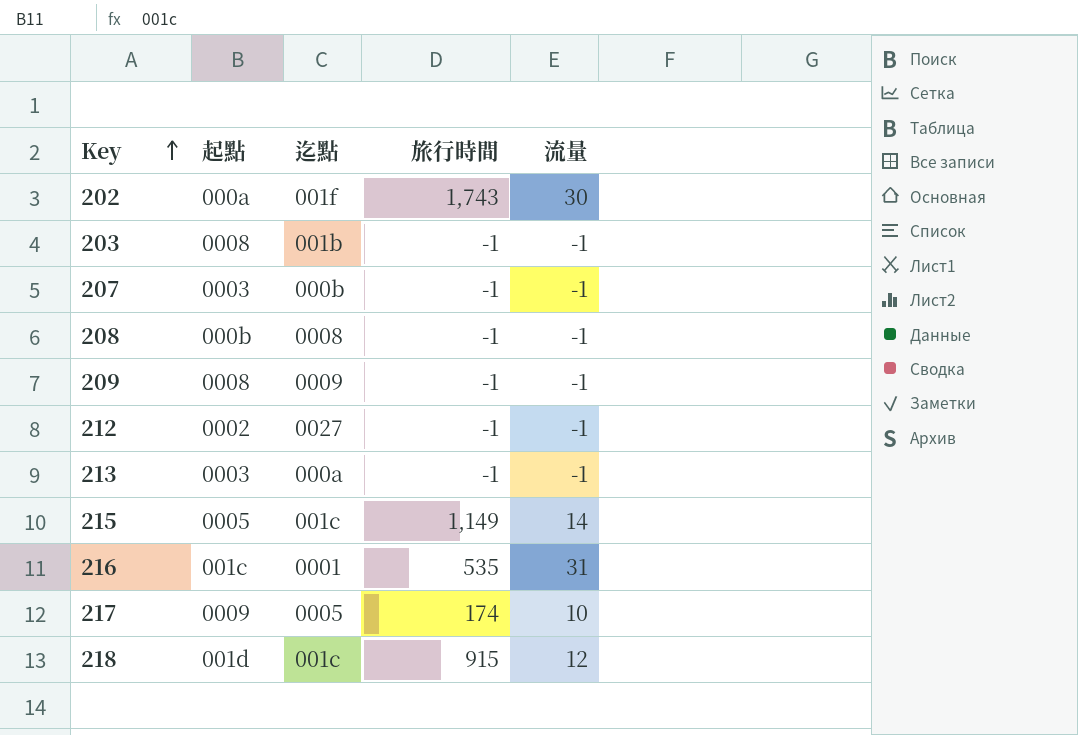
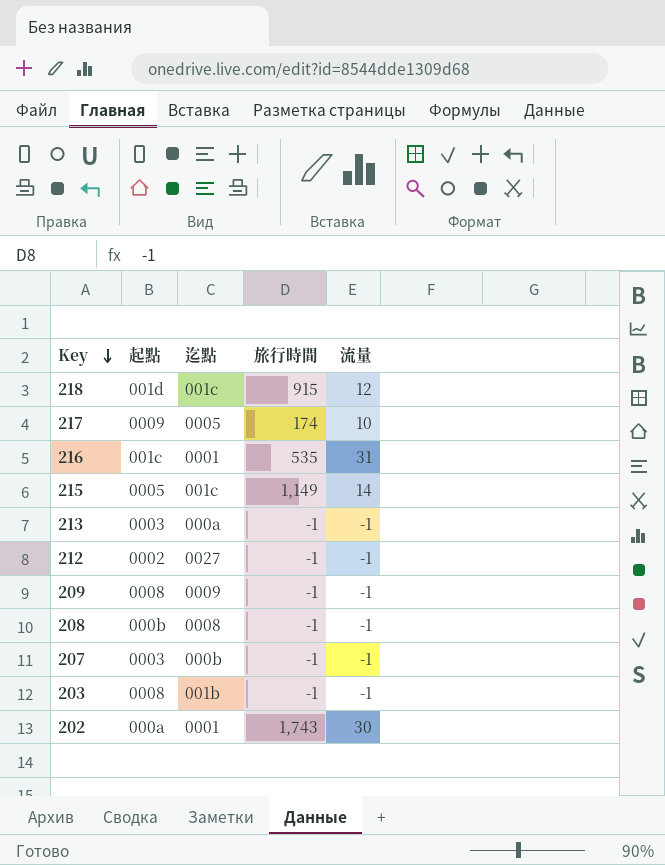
row order: Key ascending -> Key descending
202 | 迄點: 001f -> 0001

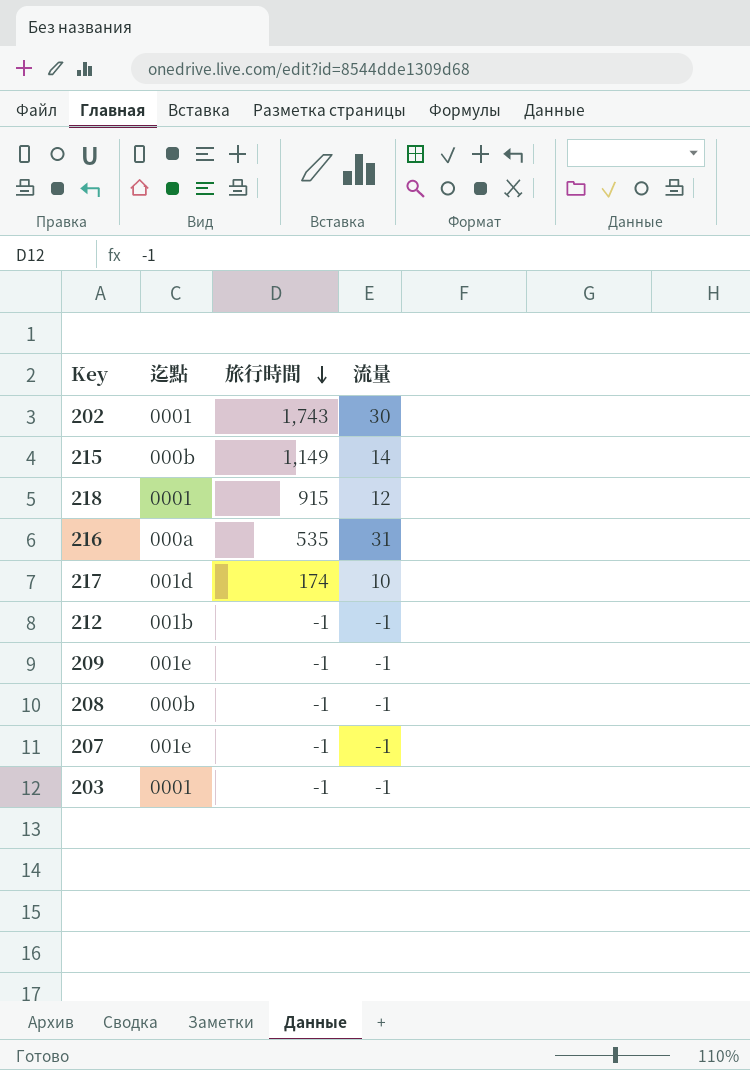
row order: Key descending -> 旅行時間 descending
column 起點 | position: 2 -> none
row 213: 0003 | 000a | -1 | -1 -> none
215 | 迄點: 001c -> 000b
218 | 迄點: 001c -> 0001
216 | 迄點: 0001 -> 000a
217 | 迄點: 0005 -> 001d
212 | 迄點: 0027 -> 001b
209 | 迄點: 0009 -> 001e
208 | 迄點: 0008 -> 000b
207 | 迄點: 000b -> 001e
203 | 迄點: 001b -> 0001

